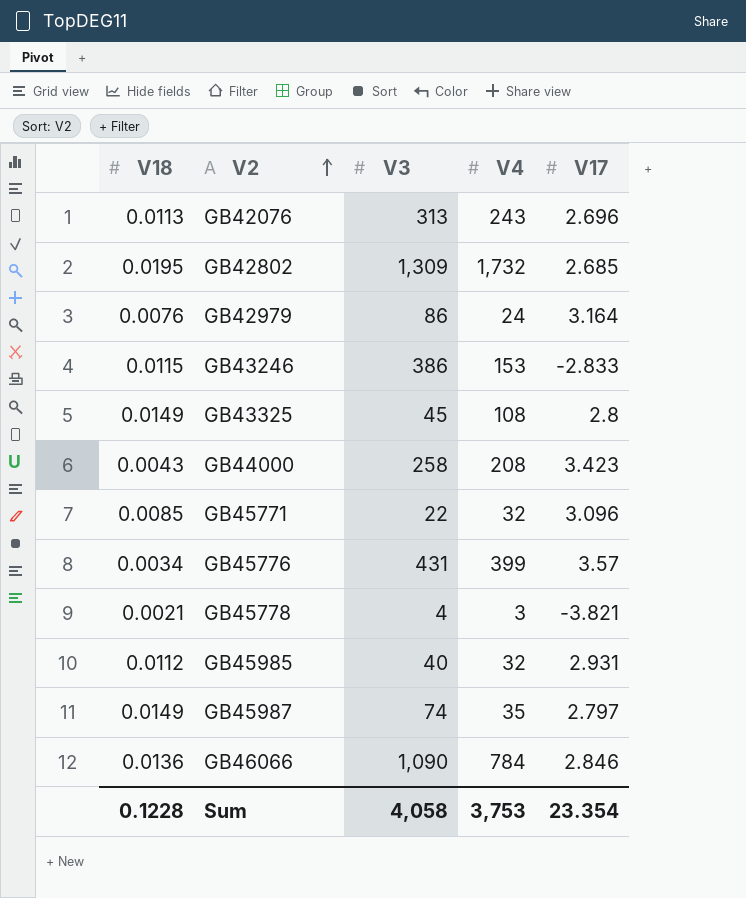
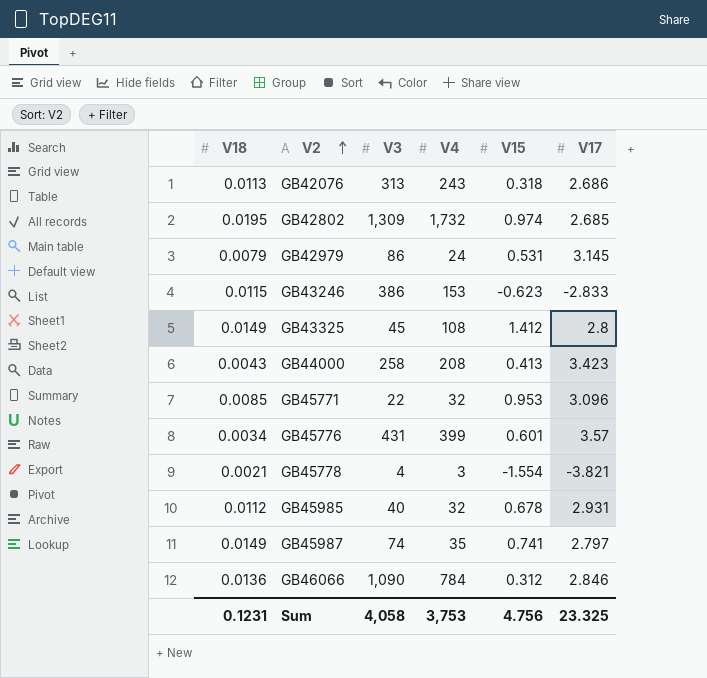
column V15 | position: none -> 5
GB42076 | V17: 2.696 -> 2.686
GB42979 | V18: 0.0076 -> 0.0079
GB42979 | V17: 3.164 -> 3.145
Sum | V18: 0.1228 -> 0.1231
Sum | V17: 23.354 -> 23.325

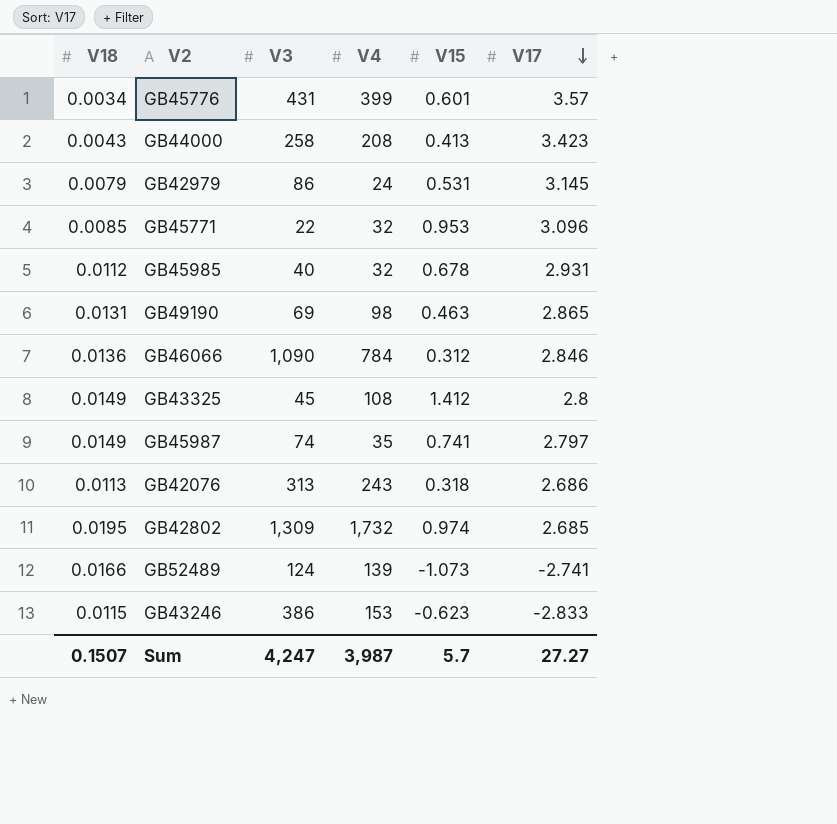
row order: V2 ascending -> V17 descending
row GB45778: 0.0021 | 4 | 3 | -1.554 | -3.821 -> none
row GB49190: none -> 0.0131 | 69 | 98 | 0.463 | 2.865
row GB52489: none -> 0.0166 | 124 | 139 | -1.073 | -2.741
Sum | V18: 0.1231 -> 0.1507
Sum | V3: 4,058 -> 4,247
Sum | V4: 3,753 -> 3,987
Sum | V15: 4.756 -> 5.7
Sum | V17: 23.325 -> 27.27

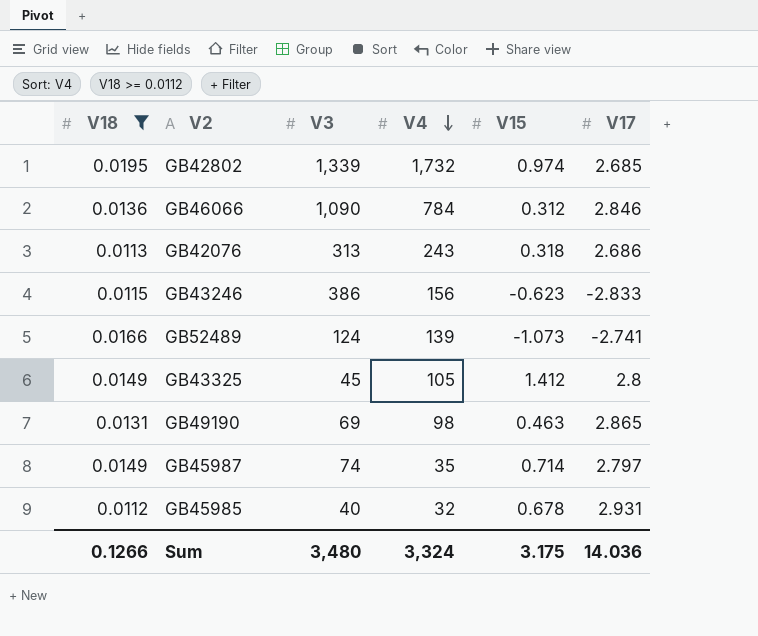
filter: none -> V18 >= 0.0112
row order: V17 descending -> V4 descending
GB42802 | V3: 1,309 -> 1,339
GB43246 | V4: 153 -> 156
GB43325 | V4: 108 -> 105
GB45987 | V15: 0.741 -> 0.714
Sum | V18: 0.1507 -> 0.1266
Sum | V3: 4,247 -> 3,480
Sum | V4: 3,987 -> 3,324
Sum | V15: 5.7 -> 3.175
Sum | V17: 27.27 -> 14.036

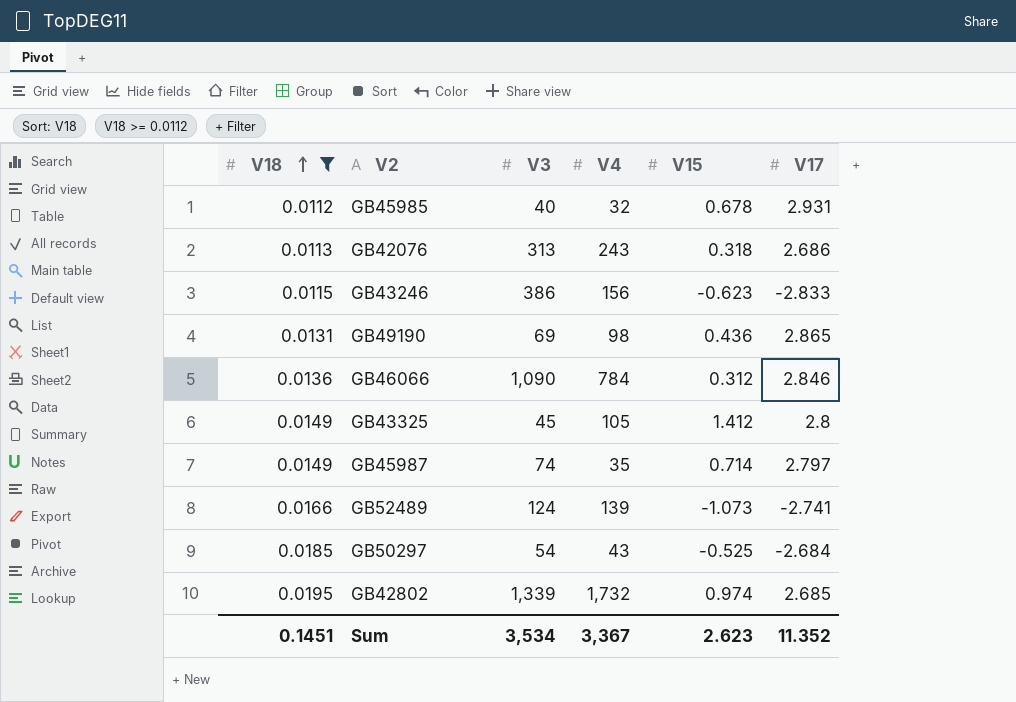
row order: V4 descending -> V18 ascending
GB49190 | V15: 0.463 -> 0.436
row GB50297: none -> 0.0185 | 54 | 43 | -0.525 | -2.684
Sum | V18: 0.1266 -> 0.1451
Sum | V3: 3,480 -> 3,534
Sum | V4: 3,324 -> 3,367
Sum | V15: 3.175 -> 2.623
Sum | V17: 14.036 -> 11.352

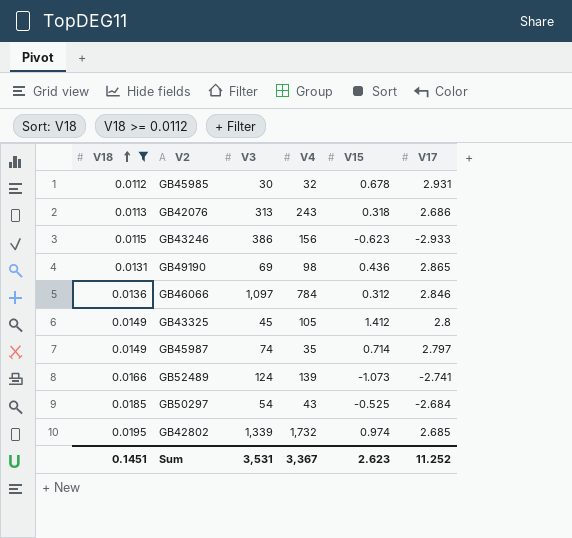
GB45985 | V3: 40 -> 30
GB43246 | V17: -2.833 -> -2.933
GB46066 | V3: 1,090 -> 1,097
Sum | V3: 3,534 -> 3,531
Sum | V17: 11.352 -> 11.252

